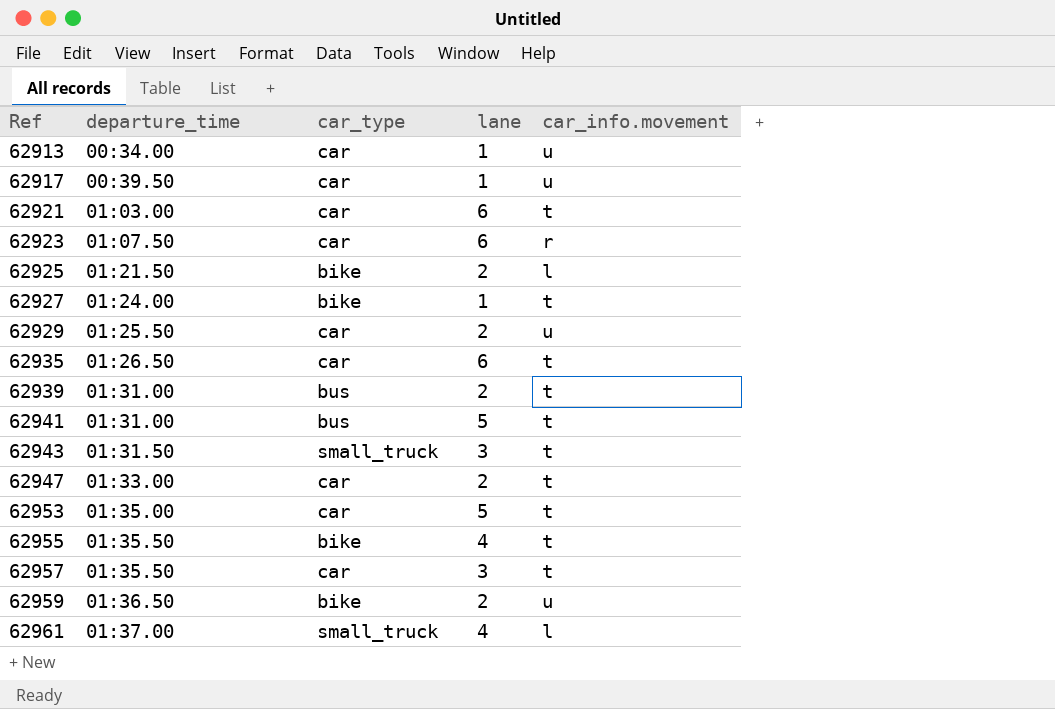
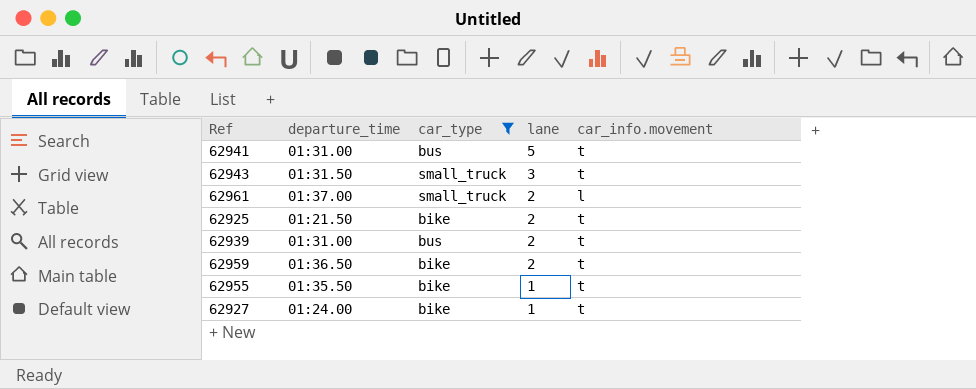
filter: none -> car_type != car
row order: Ref ascending -> lane descending
62961 | lane: 4 -> 2
62925 | car_info.movement: l -> t
62959 | car_info.movement: u -> t
62955 | lane: 4 -> 1

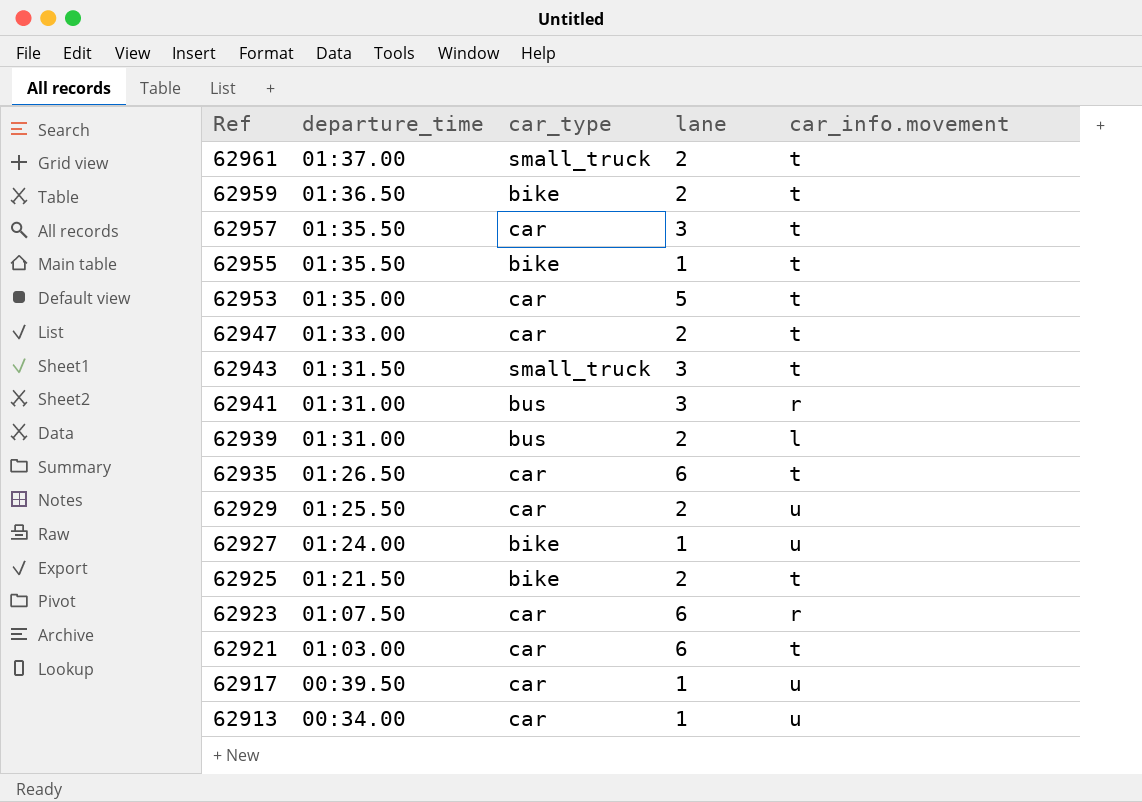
filter: car_type != car -> none
row order: lane descending -> Ref descending
62961 | car_info.movement: l -> t
62941 | lane: 5 -> 3
62941 | car_info.movement: t -> r
62939 | car_info.movement: t -> l
62927 | car_info.movement: t -> u

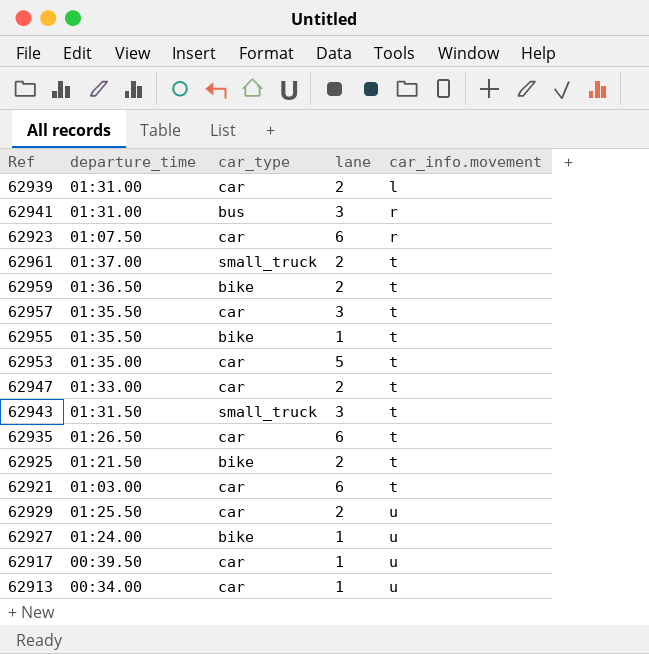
row order: Ref descending -> car_info.movement ascending
62939 | car_type: bus -> car

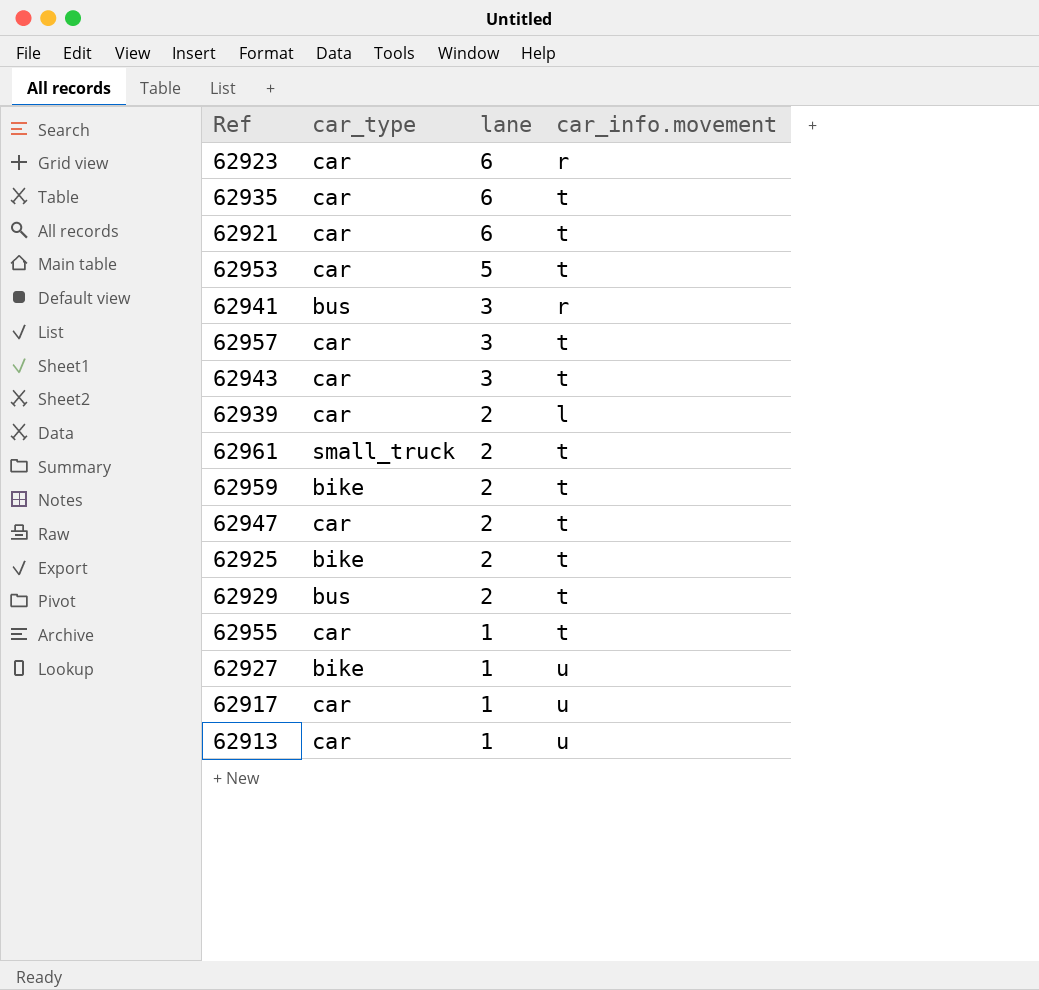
row order: car_info.movement ascending -> lane descending
column departure_time | position: 2 -> none
62943 | car_type: small_truck -> car
62929 | car_type: car -> bus
62929 | car_info.movement: u -> t
62955 | car_type: bike -> car

